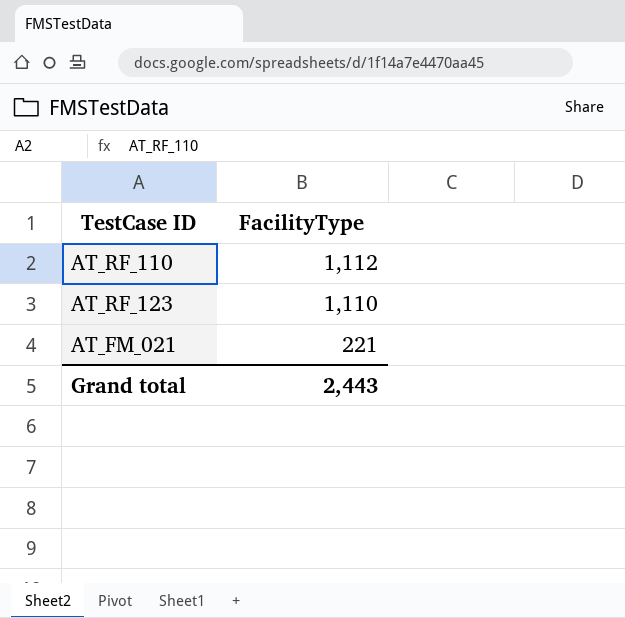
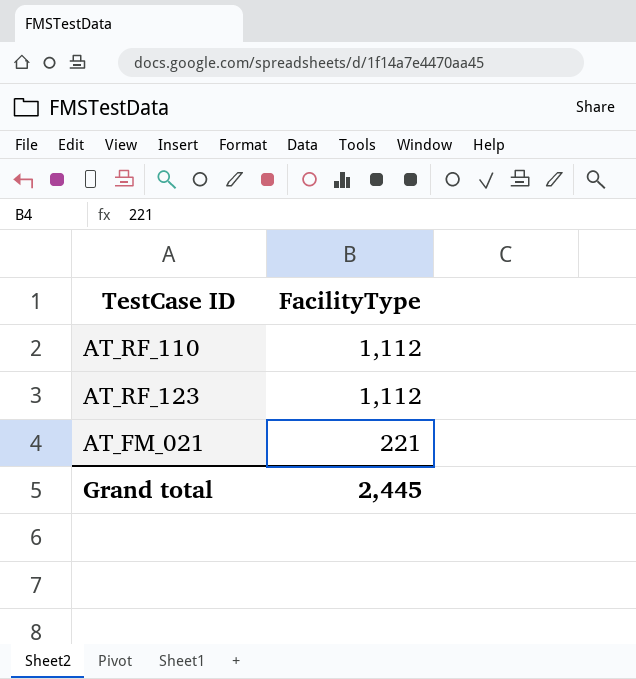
AT_RF_123 | FacilityType: 1,110 -> 1,112
Grand total | FacilityType: 2,443 -> 2,445

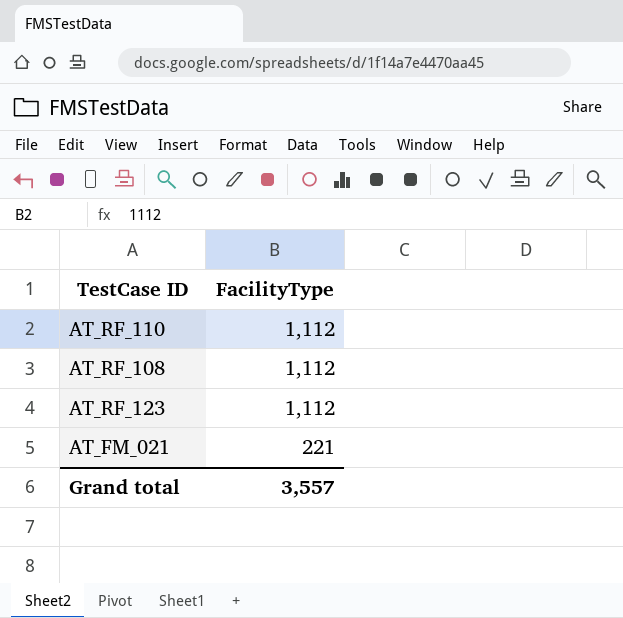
row AT_RF_108: none -> 1,112
Grand total | FacilityType: 2,445 -> 3,557

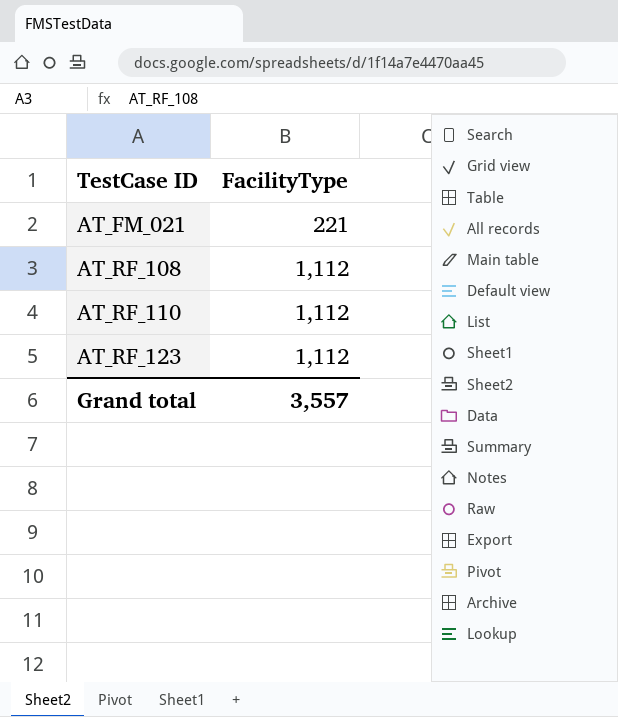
row order: FacilityType descending -> TestCase ID ascending

